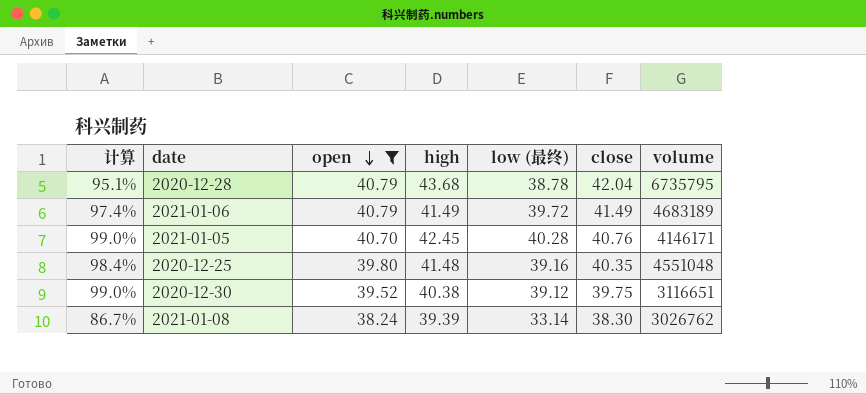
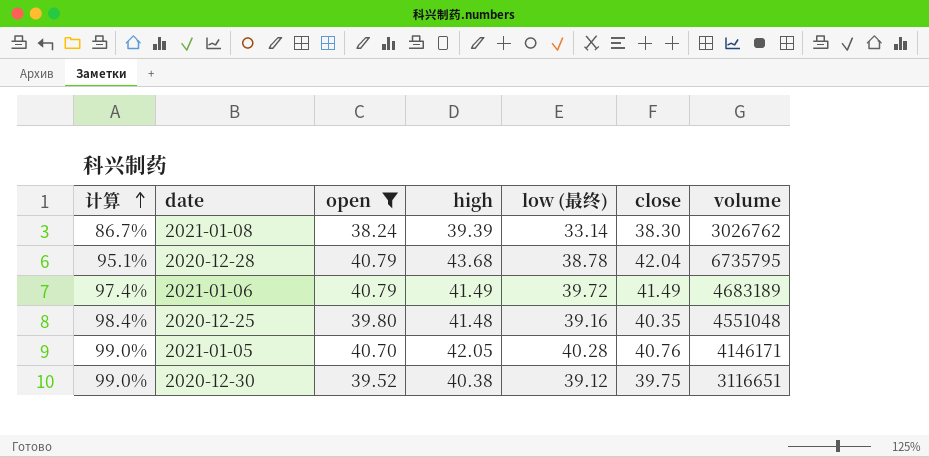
row order: open descending -> 计算 ascending
2021-01-05 | high: 42.45 -> 42.05

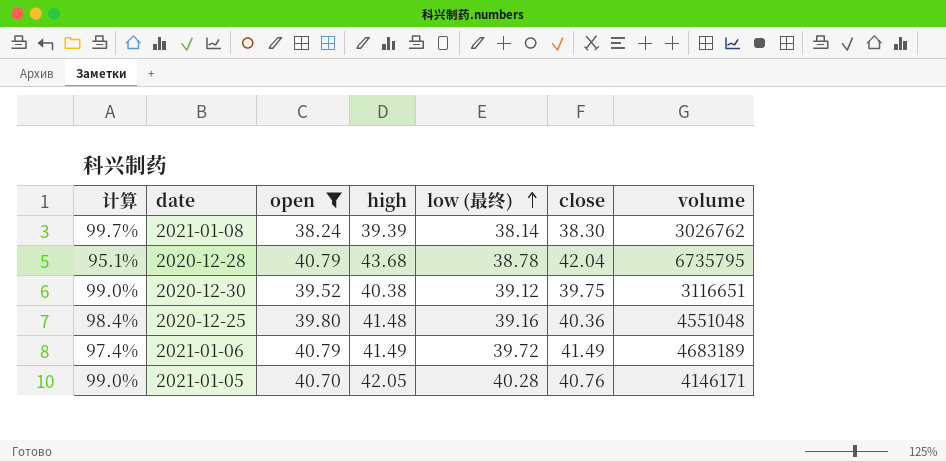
row order: 计算 ascending -> low (最终) ascending
2021-01-08 | 计算: 86.7% -> 99.7%
2021-01-08 | low (最终): 33.14 -> 38.14
2020-12-25 | close: 40.35 -> 40.36

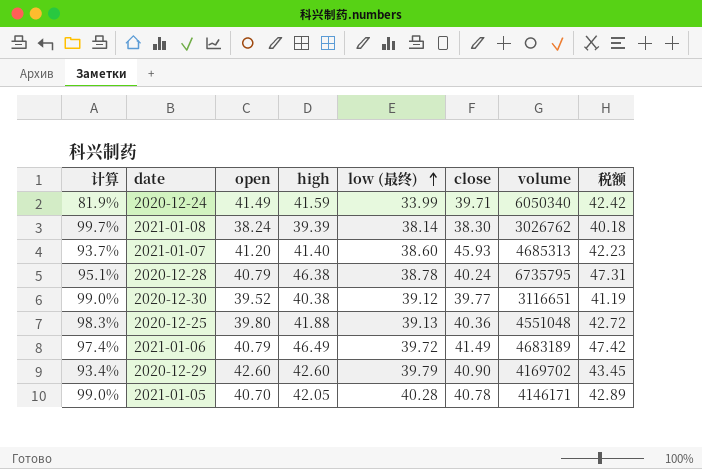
filter: open <= 40.79 -> none
column 税额 | formula: none -> [high] * 1.02
2020-12-28 | high: 43.68 -> 46.38
2020-12-28 | close: 42.04 -> 40.24
2020-12-30 | close: 39.75 -> 39.77
2020-12-25 | 计算: 98.4% -> 98.3%
2020-12-25 | high: 41.48 -> 41.88
2020-12-25 | low (最终): 39.16 -> 39.13
2021-01-06 | high: 41.49 -> 46.49
2021-01-05 | close: 40.76 -> 40.78

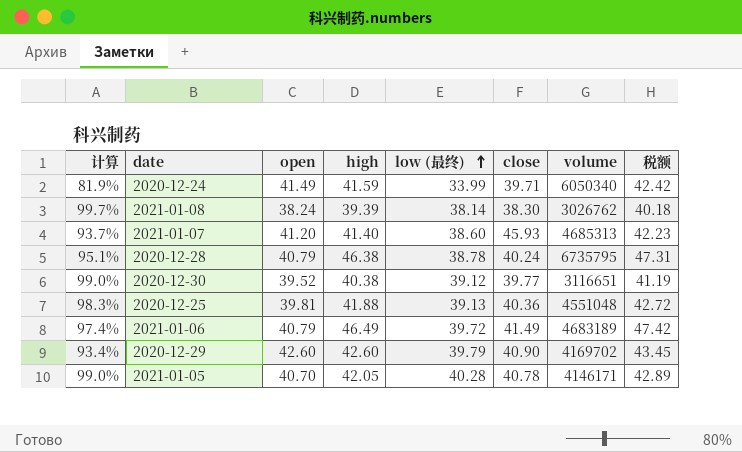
2020-12-25 | open: 39.80 -> 39.81

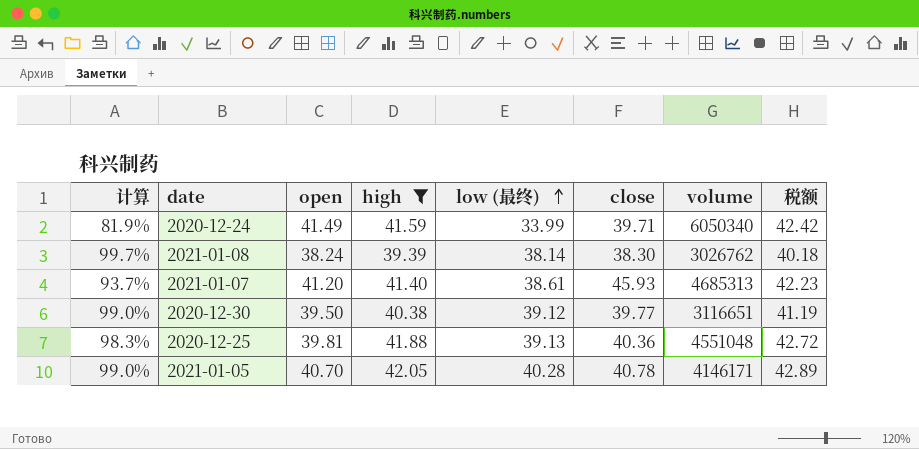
filter: none -> high <= 42.05
2021-01-07 | low (最终): 38.60 -> 38.61
2020-12-30 | open: 39.52 -> 39.50

